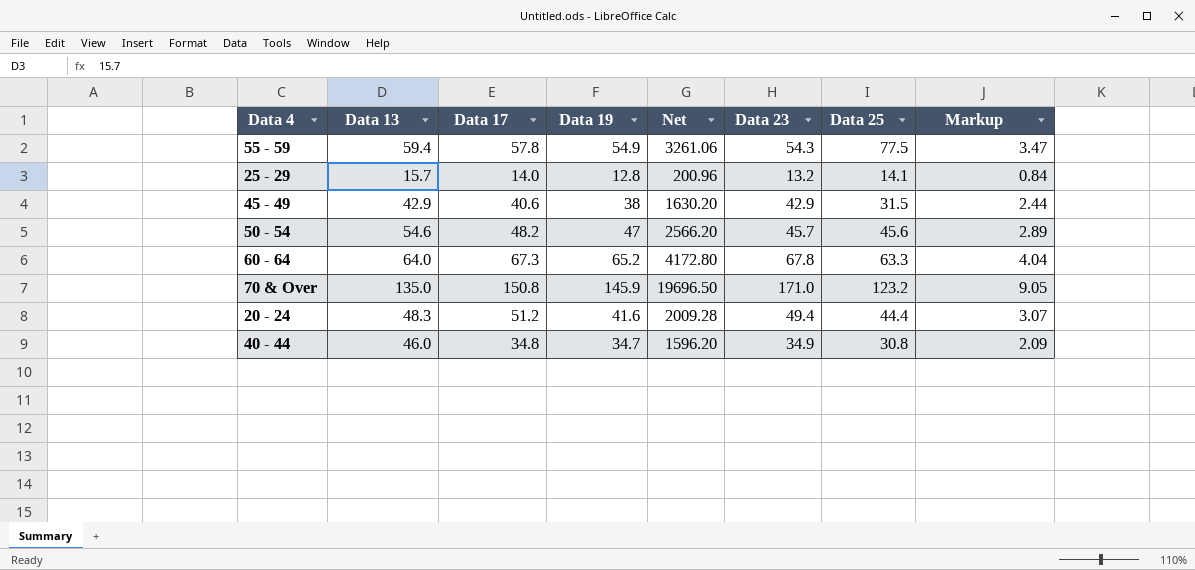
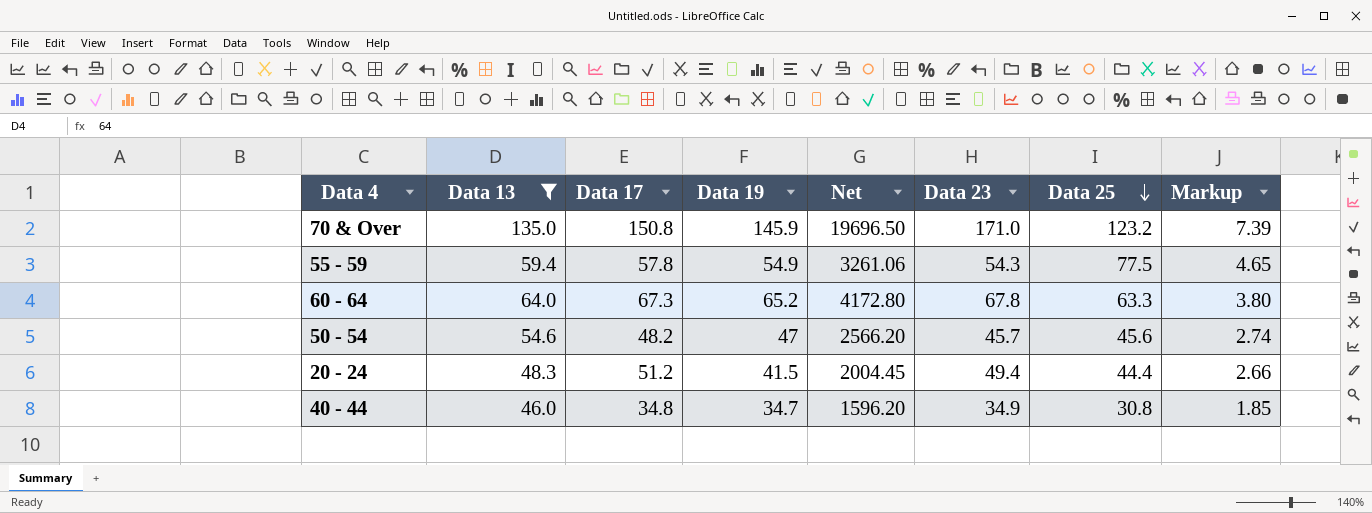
filter: none -> Data 13 >= 46.0
row order: none -> Data 25 descending
column Markup | formula: [Data 17] * 0.06 -> [Data 25] * 0.06
20 - 24 | Data 19: 41.6 -> 41.5
20 - 24 | Net: 2009.28 -> 2004.45

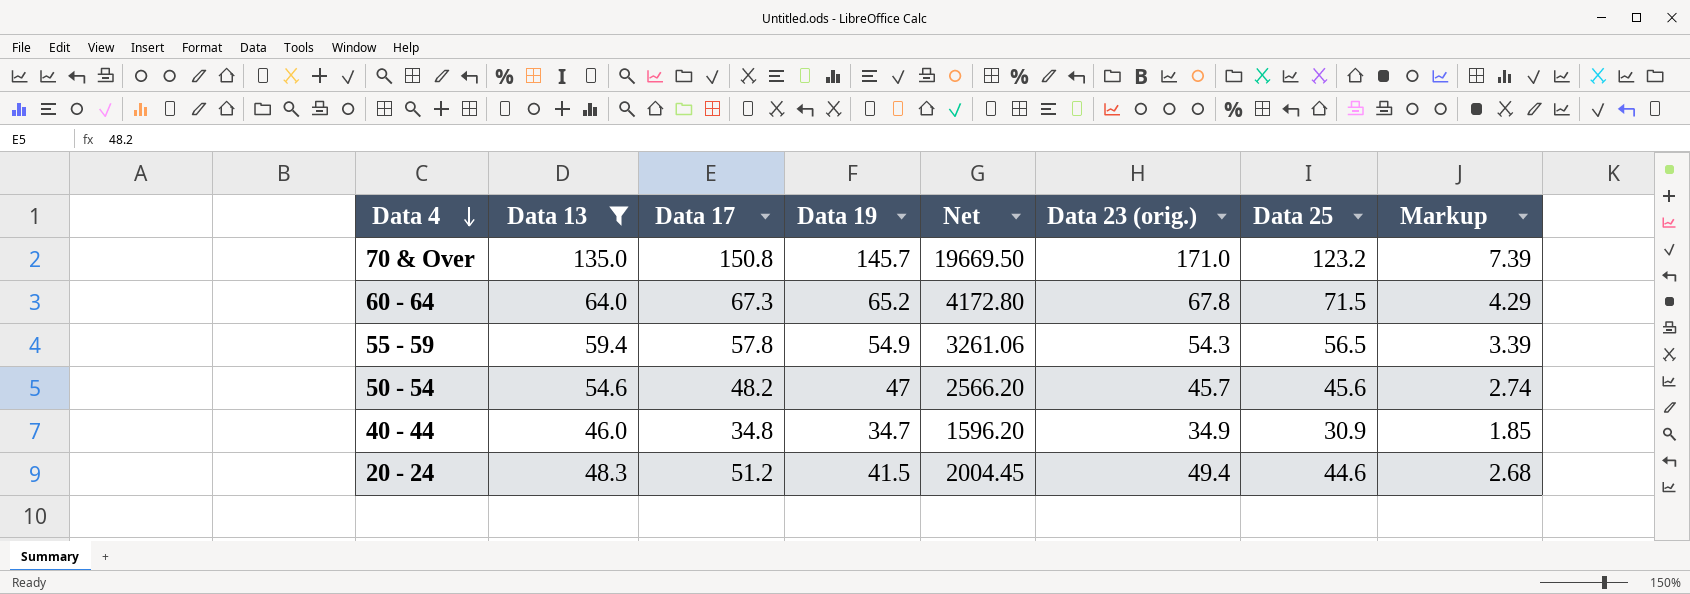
row order: Data 25 descending -> Data 4 descending
column name: Data 23 -> Data 23 (orig.)
70 & Over | Data 19: 145.9 -> 145.7
70 & Over | Net: 19696.50 -> 19669.50
60 - 64 | Data 25: 63.3 -> 71.5
60 - 64 | Markup: 3.80 -> 4.29
55 - 59 | Data 25: 77.5 -> 56.5
55 - 59 | Markup: 4.65 -> 3.39
40 - 44 | Data 25: 30.8 -> 30.9
20 - 24 | Data 25: 44.4 -> 44.6
20 - 24 | Markup: 2.66 -> 2.68

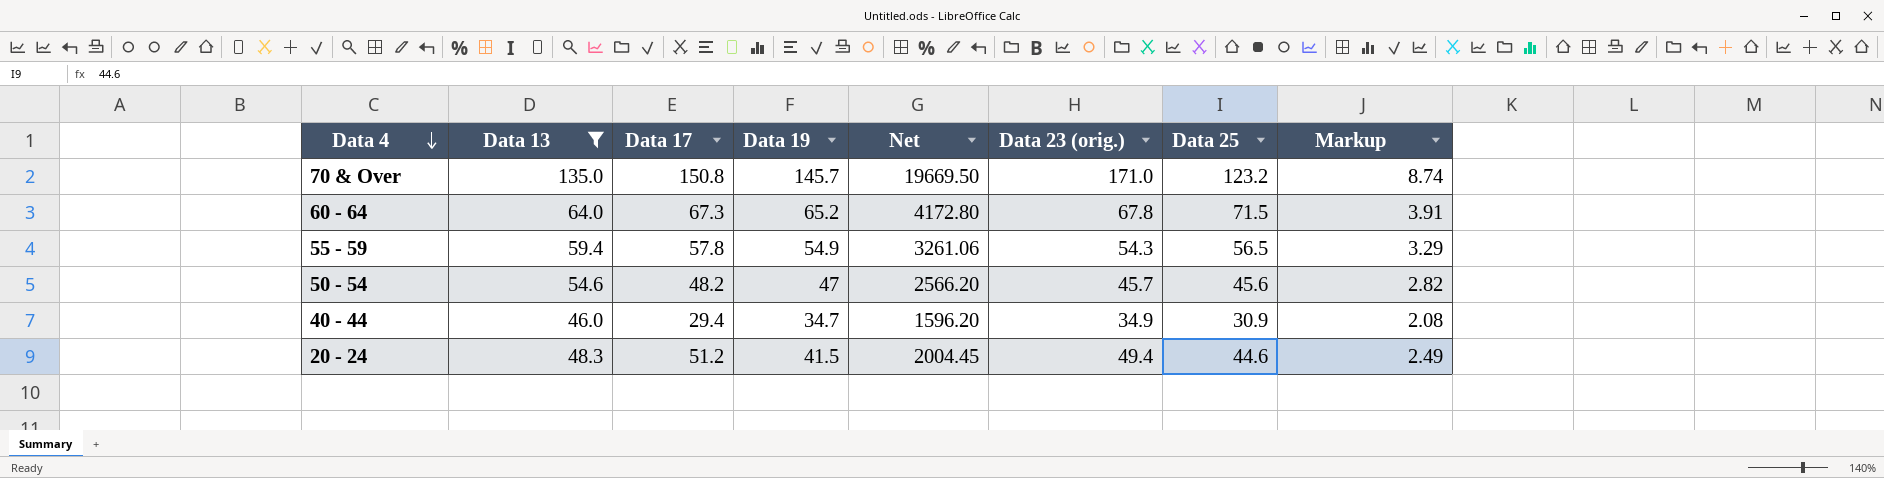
column Markup | formula: [Data 25] * 0.06 -> [Data 19] * 0.06
40 - 44 | Data 17: 34.8 -> 29.4

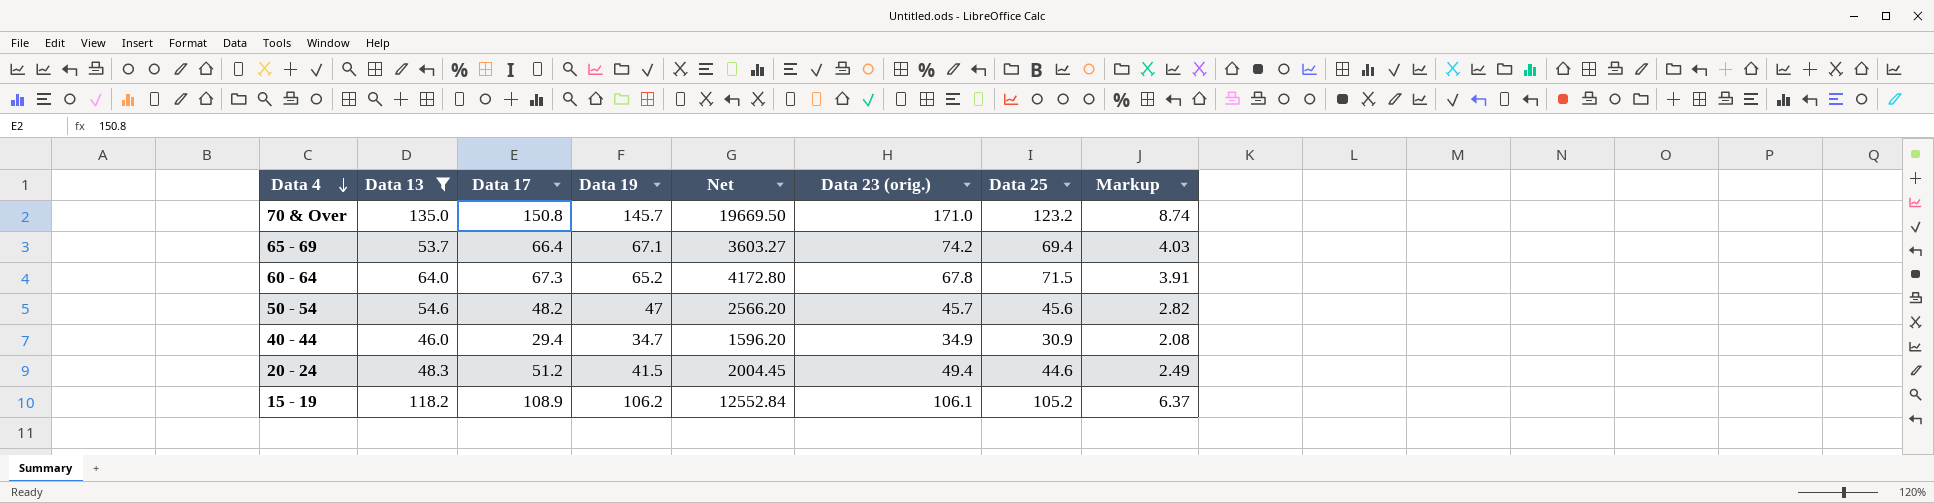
row 55 - 59: 59.4 | 57.8 | 54.9 | 3261.06 | 54.3 | 56.5 | 3.29 -> none
row 65 - 69: none -> 53.7 | 66.4 | 67.1 | 3603.27 | 74.2 | 69.4 | 4.03
row 15 - 19: none -> 118.2 | 108.9 | 106.2 | 12552.84 | 106.1 | 105.2 | 6.37

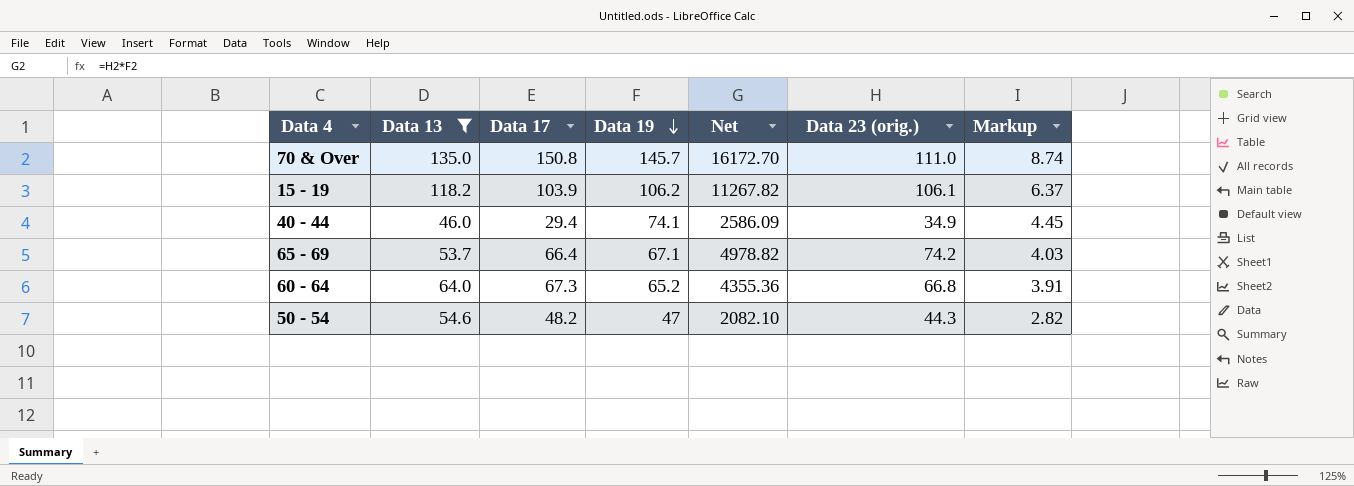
row order: Data 4 descending -> Data 19 descending
column Data 25 | position: 7 -> none
column Net | formula: [Data 13] * [Data 19] -> [Data 19] * [Data 23 (orig.)]
row 20 - 24: 48.3 | 51.2 | 41.5 | 2004.45 | 49.4 | 44.6 | 2.49 -> none
70 & Over | Data 23 (orig.): 171.0 -> 111.0
15 - 19 | Data 17: 108.9 -> 103.9
40 - 44 | Data 19: 34.7 -> 74.1
40 - 44 | Markup: 2.08 -> 4.45
60 - 64 | Data 23 (orig.): 67.8 -> 66.8
50 - 54 | Data 23 (orig.): 45.7 -> 44.3

